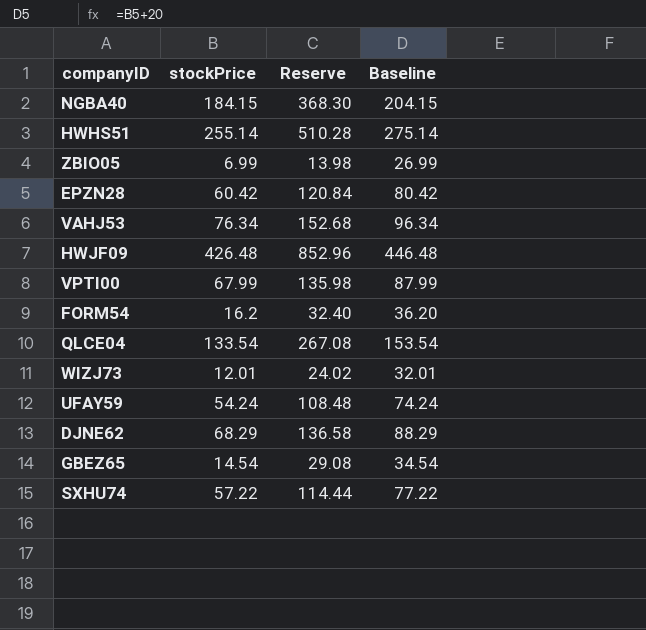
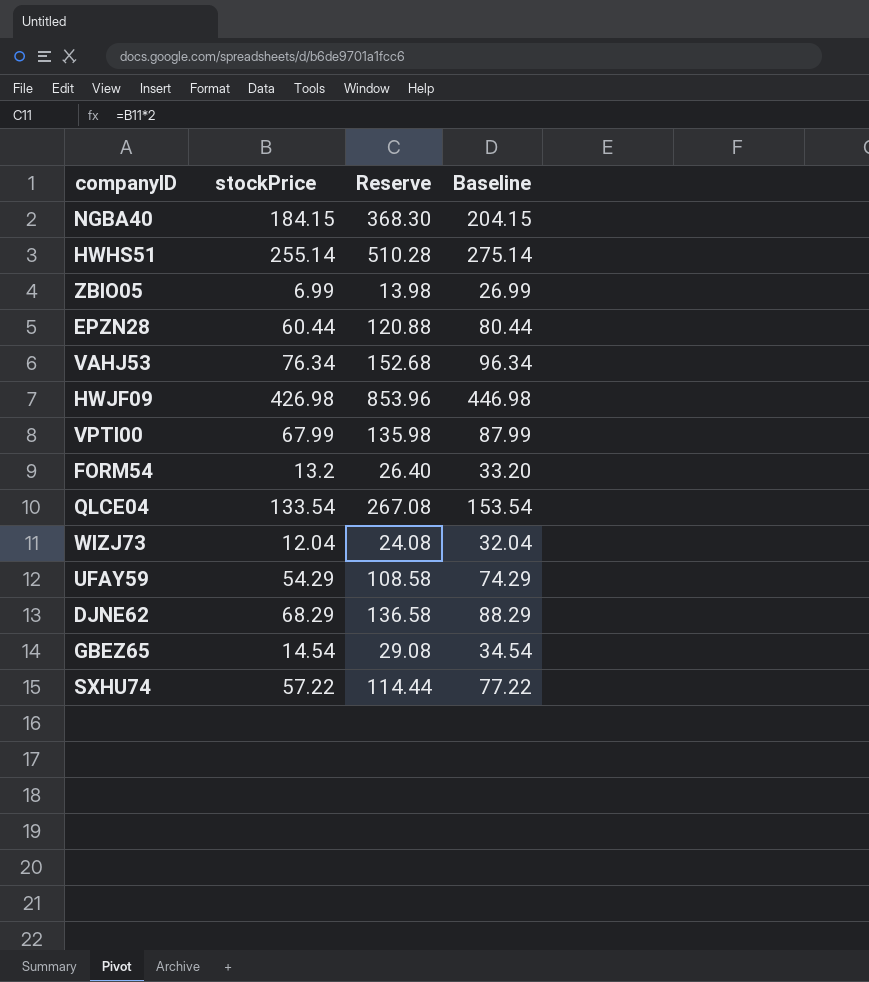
EPZN28 | stockPrice: 60.42 -> 60.44
EPZN28 | Reserve: 120.84 -> 120.88
EPZN28 | Baseline: 80.42 -> 80.44
HWJF09 | stockPrice: 426.48 -> 426.98
HWJF09 | Reserve: 852.96 -> 853.96
HWJF09 | Baseline: 446.48 -> 446.98
FORM54 | stockPrice: 16.2 -> 13.2
FORM54 | Reserve: 32.40 -> 26.40
FORM54 | Baseline: 36.20 -> 33.20
WIZJ73 | stockPrice: 12.01 -> 12.04
WIZJ73 | Reserve: 24.02 -> 24.08
WIZJ73 | Baseline: 32.01 -> 32.04
UFAY59 | stockPrice: 54.24 -> 54.29
UFAY59 | Reserve: 108.48 -> 108.58
UFAY59 | Baseline: 74.24 -> 74.29

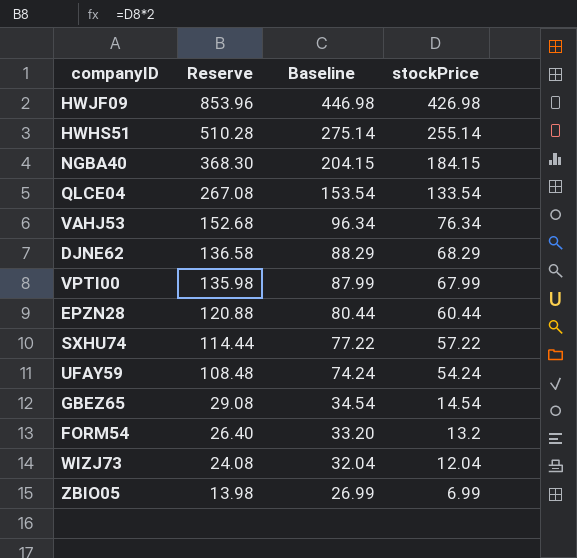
row order: none -> Reserve descending
column stockPrice | position: 2 -> 4
UFAY59 | Reserve: 108.58 -> 108.48
UFAY59 | Baseline: 74.29 -> 74.24
UFAY59 | stockPrice: 54.29 -> 54.24

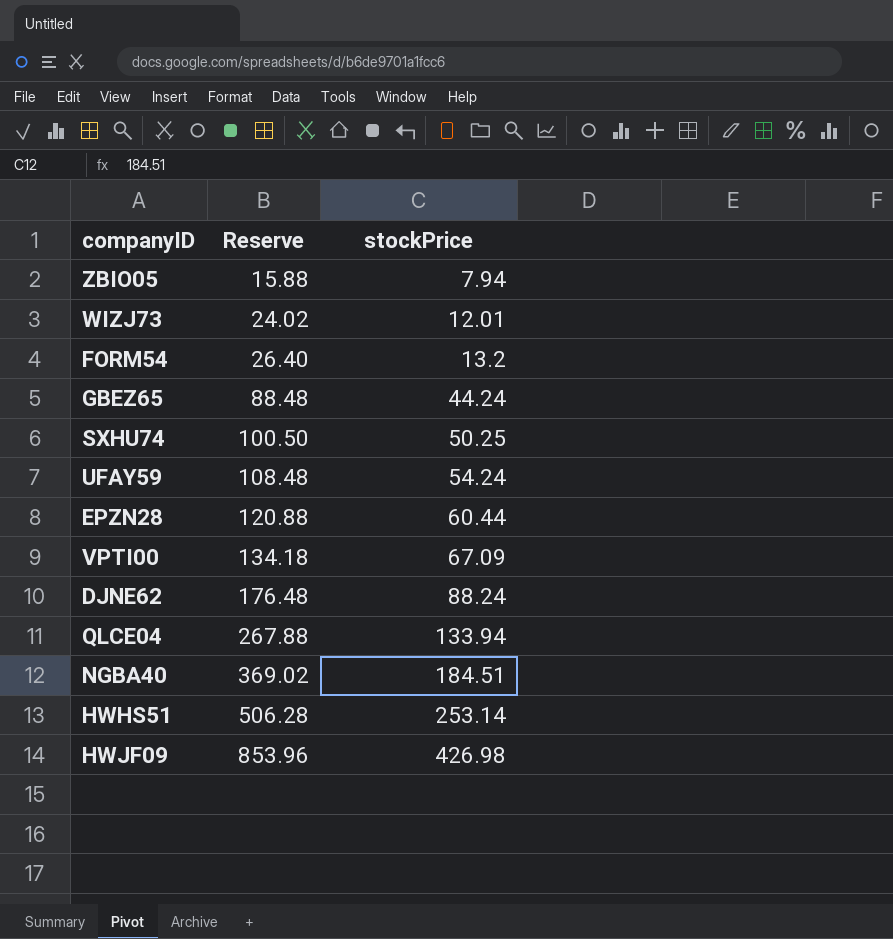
row order: Reserve descending -> Reserve ascending
column Baseline | formula: [stockPrice] + 20 -> none
row VAHJ53: 152.68 | 96.34 | 76.34 -> none
ZBIO05 | Reserve: 13.98 -> 15.88
ZBIO05 | stockPrice: 6.99 -> 7.94
WIZJ73 | Reserve: 24.08 -> 24.02
WIZJ73 | stockPrice: 12.04 -> 12.01
GBEZ65 | Reserve: 29.08 -> 88.48
GBEZ65 | stockPrice: 14.54 -> 44.24
SXHU74 | Reserve: 114.44 -> 100.50
SXHU74 | stockPrice: 57.22 -> 50.25
VPTI00 | Reserve: 135.98 -> 134.18
VPTI00 | stockPrice: 67.99 -> 67.09
DJNE62 | Reserve: 136.58 -> 176.48
DJNE62 | stockPrice: 68.29 -> 88.24
QLCE04 | Reserve: 267.08 -> 267.88
QLCE04 | stockPrice: 133.54 -> 133.94
NGBA40 | Reserve: 368.30 -> 369.02
NGBA40 | stockPrice: 184.15 -> 184.51
HWHS51 | Reserve: 510.28 -> 506.28
HWHS51 | stockPrice: 255.14 -> 253.14

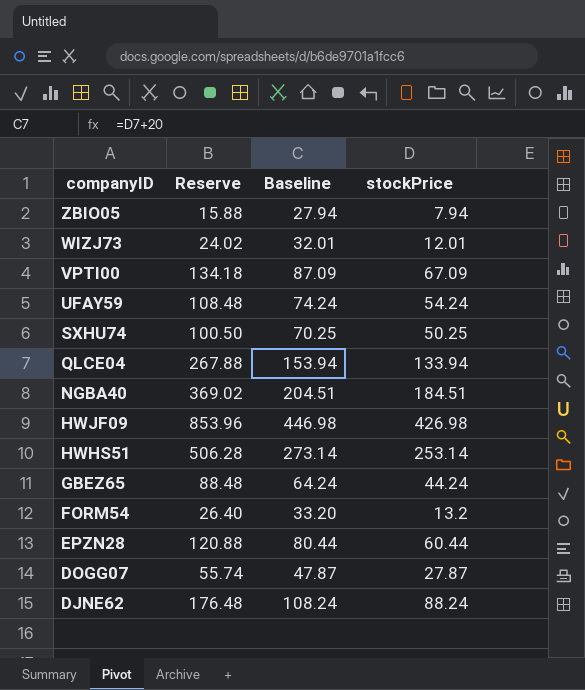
row order: Reserve ascending -> companyID descending
column Baseline | formula: none -> [stockPrice] + 20
row DOGG07: none -> 55.74 | 47.87 | 27.87

